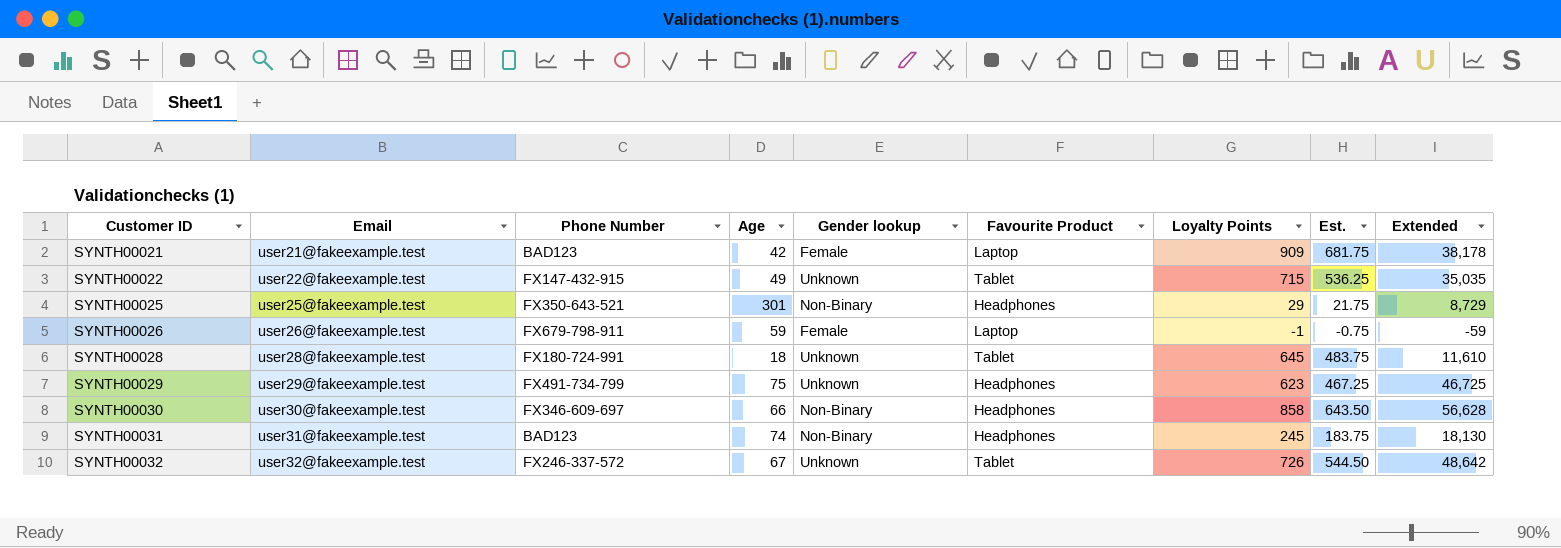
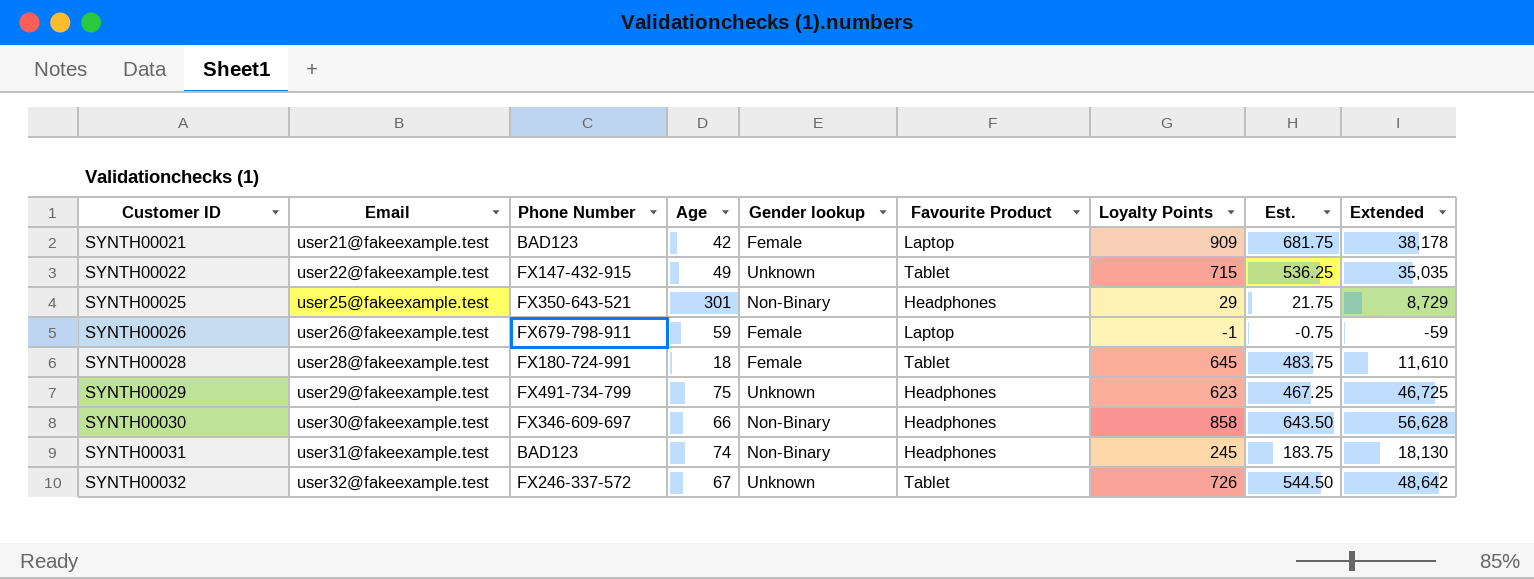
SYNTH00028 | Gender lookup: Unknown -> Female

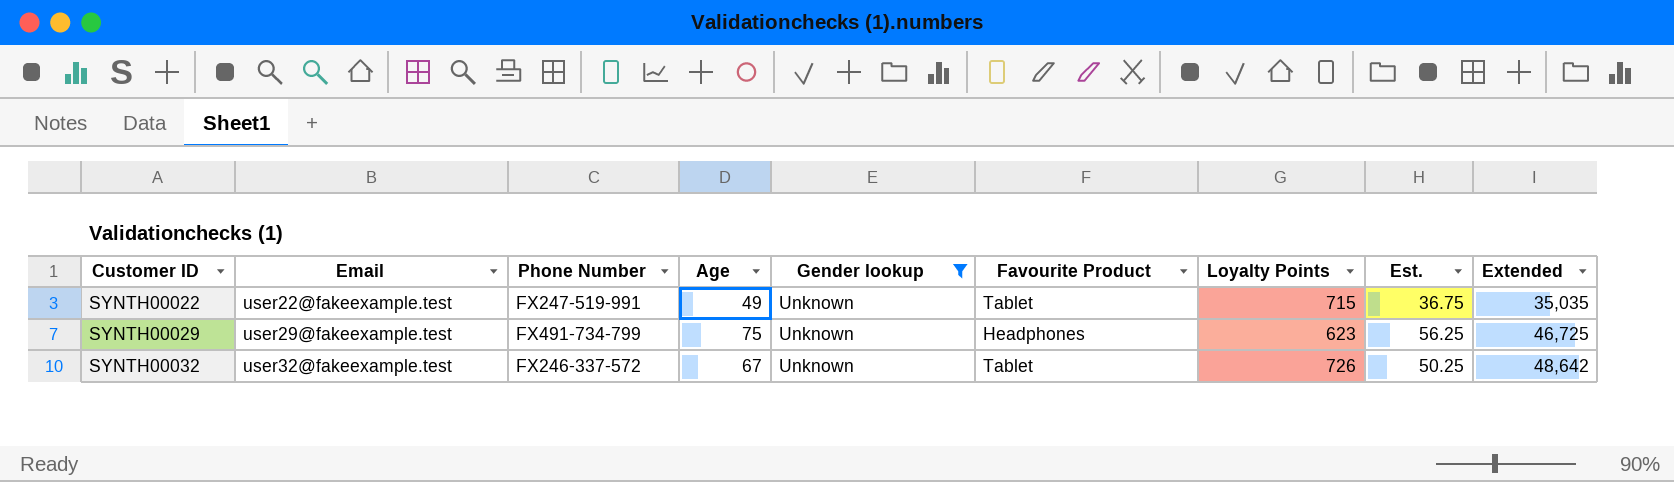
filter: none -> Gender lookup = Unknown
column Est. | formula: [Loyalty Points] * 0.75 -> [Age] * 0.75
SYNTH00022 | Phone Number: FX147-432-915 -> FX247-519-991

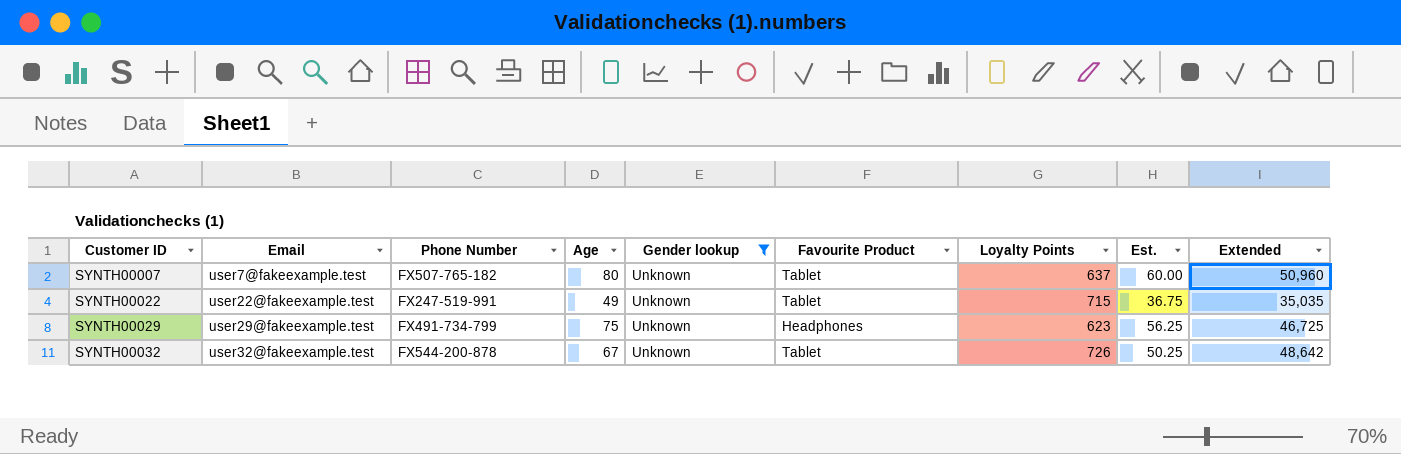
row SYNTH00007: none -> user7@fakeexample.test | FX507-765-182 | 80 | Unknown | Tablet | 637 | 60.00 | 50,960
SYNTH00032 | Phone Number: FX246-337-572 -> FX544-200-878

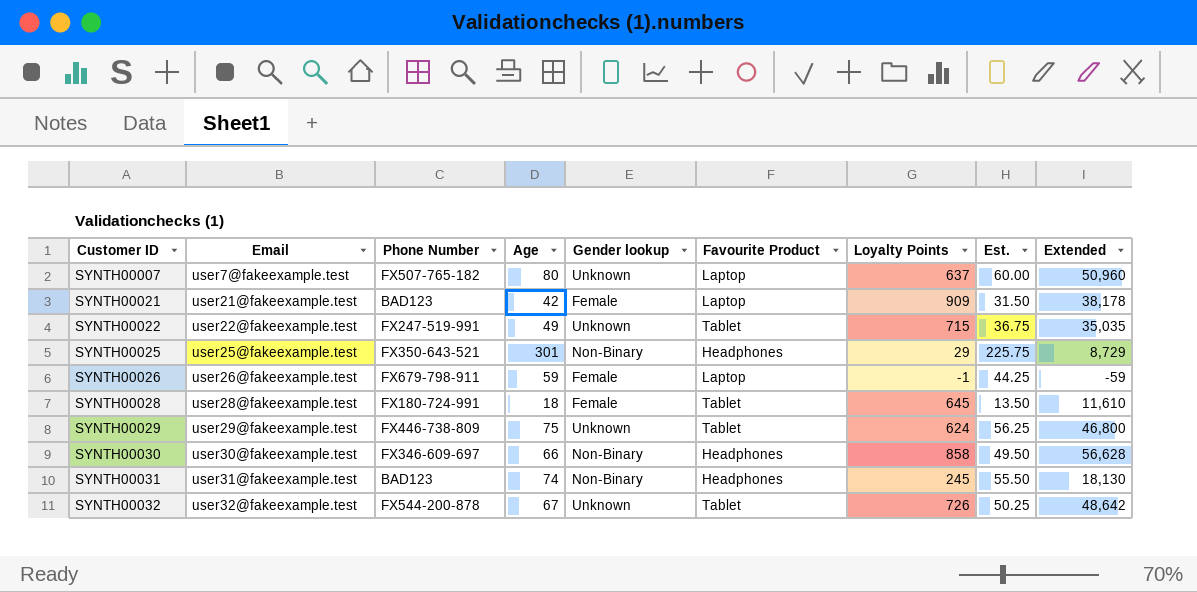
filter: Gender lookup = Unknown -> none
SYNTH00007 | Favourite Product: Tablet -> Laptop
SYNTH00029 | Phone Number: FX491-734-799 -> FX446-738-809
SYNTH00029 | Favourite Product: Headphones -> Tablet
SYNTH00029 | Loyalty Points: 623 -> 624
SYNTH00029 | Extended: 46,725 -> 46,800

